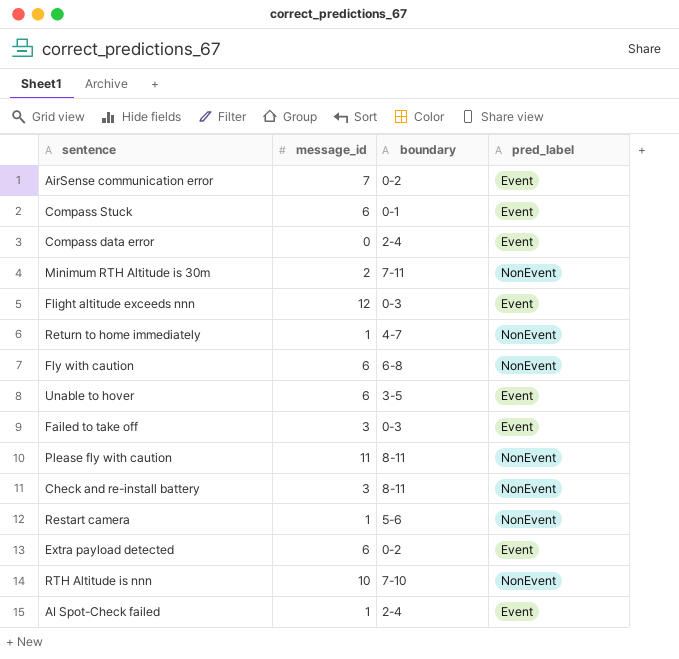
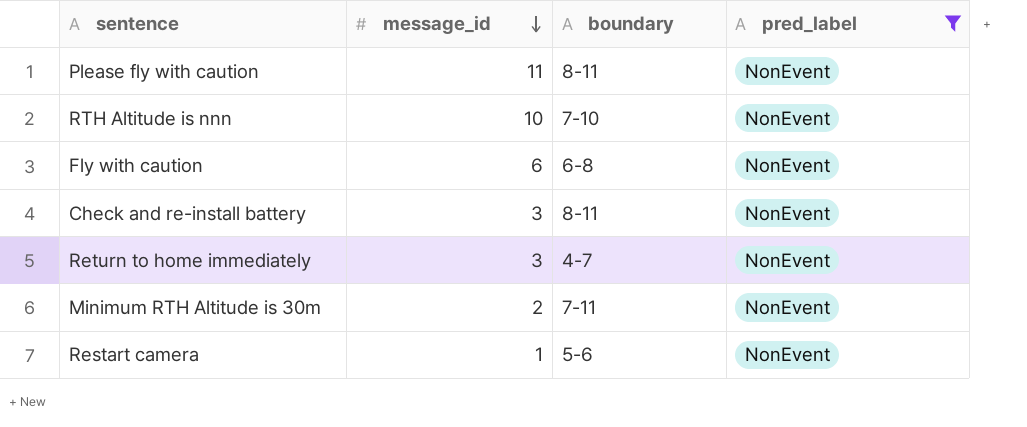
filter: none -> pred_label = NonEvent
row order: none -> message_id descending
Return to home immediately | message_id: 1 -> 3

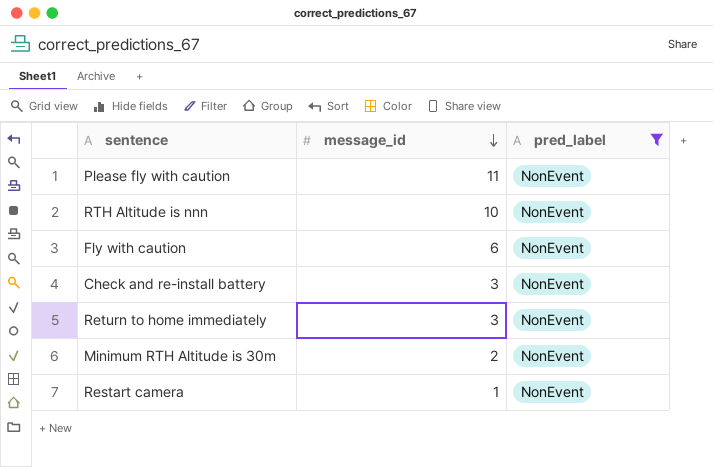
column boundary | position: 3 -> none

